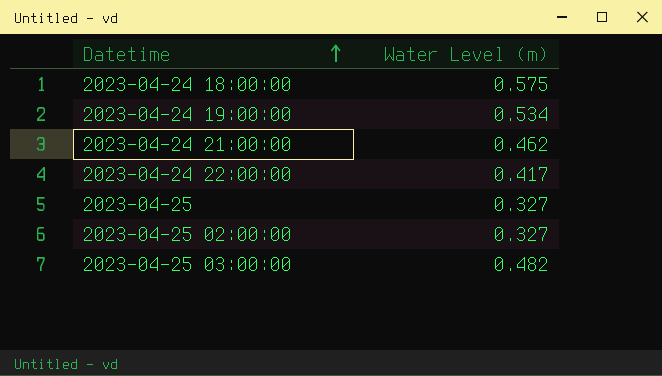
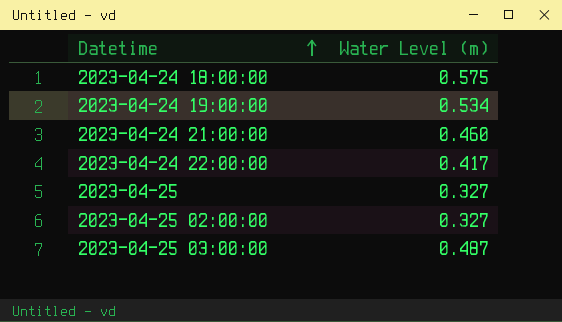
2023-04-24 21:00:00 | Water Level (m): 0.462 -> 0.460
2023-04-25 03:00:00 | Water Level (m): 0.482 -> 0.487

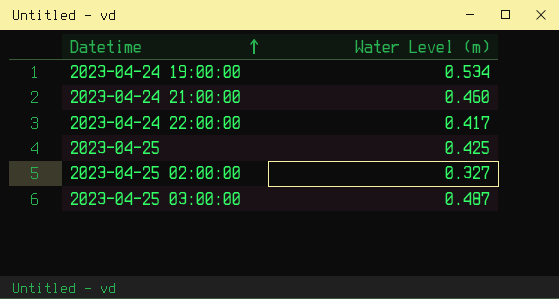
row 2023-04-24 18:00:00: 0.575 -> none
2023-04-25 | Water Level (m): 0.327 -> 0.425

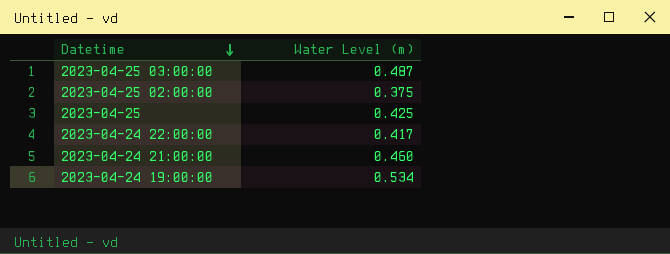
row order: Datetime ascending -> Datetime descending
2023-04-25 02:00:00 | Water Level (m): 0.327 -> 0.375

